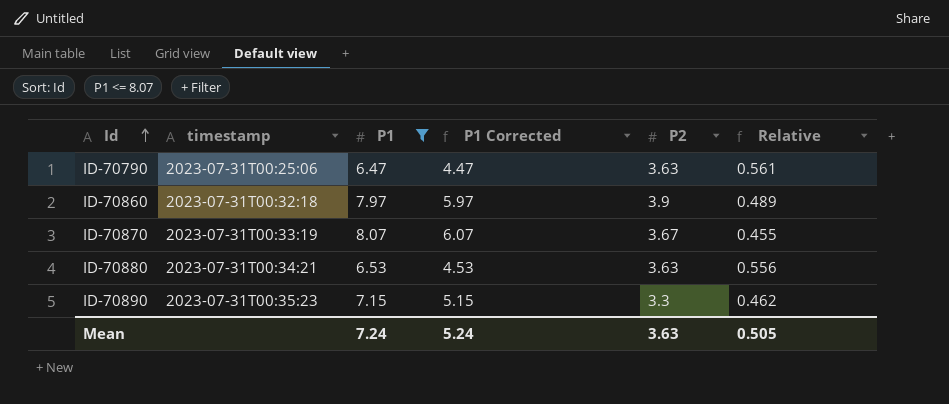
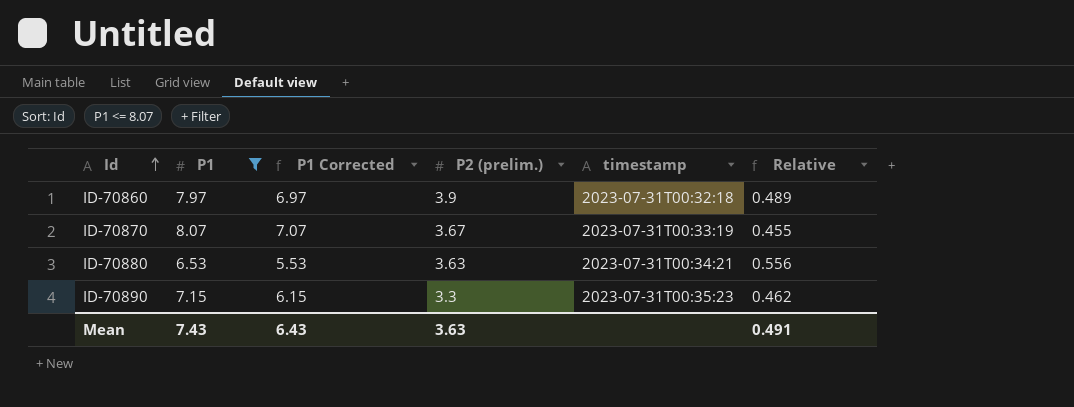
column P1 Corrected | formula: [P1] - 2 -> [P1] - 1
column name: P2 -> P2 (prelim.)
column timestamp | position: 2 -> 5
row ID-70790: 2023-07-31T00:25:06 | 6.47 | 4.47 | 3.63 | 0.561 -> none
Mean | P1: 7.24 -> 7.43
Mean | P1 Corrected: 5.24 -> 6.43
Mean | Relative: 0.505 -> 0.491

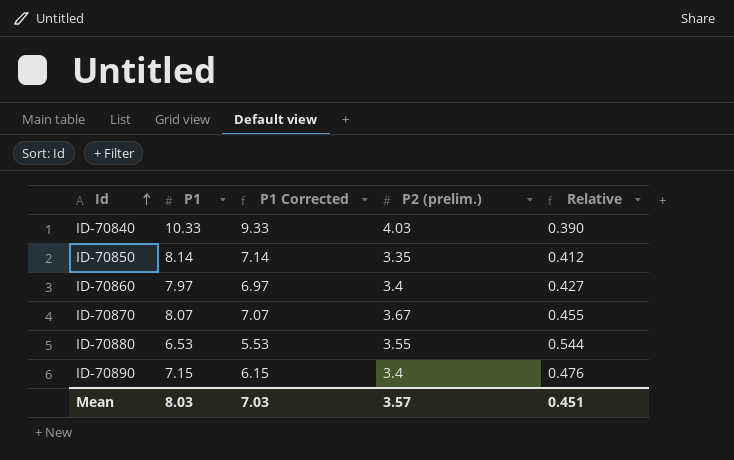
filter: P1 <= 8.07 -> none
column timestamp | position: 5 -> none
ID-70860 | P2 (prelim.): 3.9 -> 3.4
ID-70860 | Relative: 0.489 -> 0.427
ID-70880 | P2 (prelim.): 3.63 -> 3.55
ID-70880 | Relative: 0.556 -> 0.544
ID-70890 | P2 (prelim.): 3.3 -> 3.4
ID-70890 | Relative: 0.462 -> 0.476
Mean | P1: 7.43 -> 8.03
Mean | P1 Corrected: 6.43 -> 7.03
Mean | P2 (prelim.): 3.63 -> 3.57
Mean | Relative: 0.491 -> 0.451

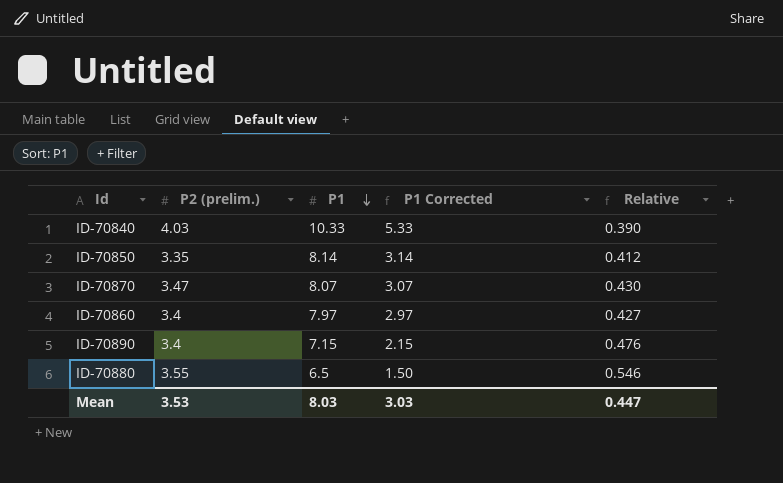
row order: Id ascending -> P1 descending
column P2 (prelim.) | position: 4 -> 2
column P1 Corrected | formula: [P1] - 1 -> [P1] - 5
ID-70870 | P2 (prelim.): 3.67 -> 3.47
ID-70870 | Relative: 0.455 -> 0.430
ID-70880 | P1: 6.53 -> 6.5
ID-70880 | Relative: 0.544 -> 0.546
Mean | P2 (prelim.): 3.57 -> 3.53
Mean | P1 Corrected: 7.03 -> 3.03
Mean | Relative: 0.451 -> 0.447

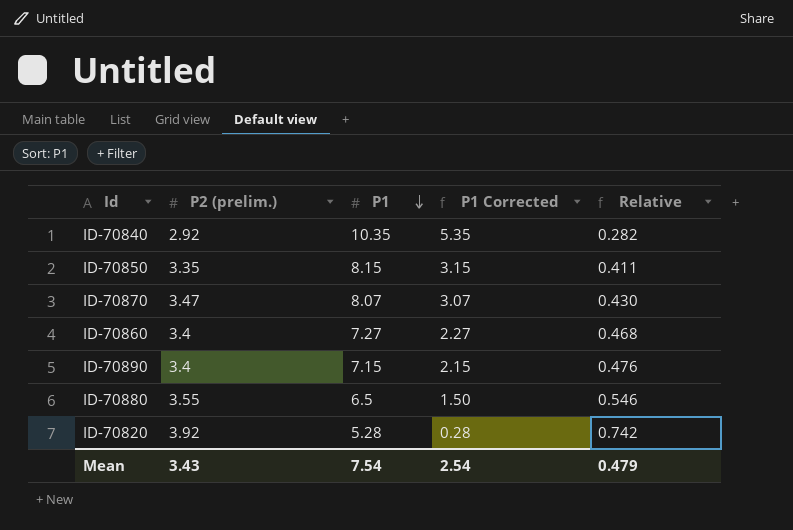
ID-70840 | P2 (prelim.): 4.03 -> 2.92
ID-70840 | P1: 10.33 -> 10.35
ID-70840 | P1 Corrected: 5.33 -> 5.35
ID-70840 | Relative: 0.390 -> 0.282
ID-70850 | P1: 8.14 -> 8.15
ID-70850 | P1 Corrected: 3.14 -> 3.15
ID-70850 | Relative: 0.412 -> 0.411
ID-70860 | P1: 7.97 -> 7.27
ID-70860 | P1 Corrected: 2.97 -> 2.27
ID-70860 | Relative: 0.427 -> 0.468
row ID-70820: none -> 3.92 | 5.28 | 0.28 | 0.742
Mean | P2 (prelim.): 3.53 -> 3.43
Mean | P1: 8.03 -> 7.54
Mean | P1 Corrected: 3.03 -> 2.54
Mean | Relative: 0.447 -> 0.479

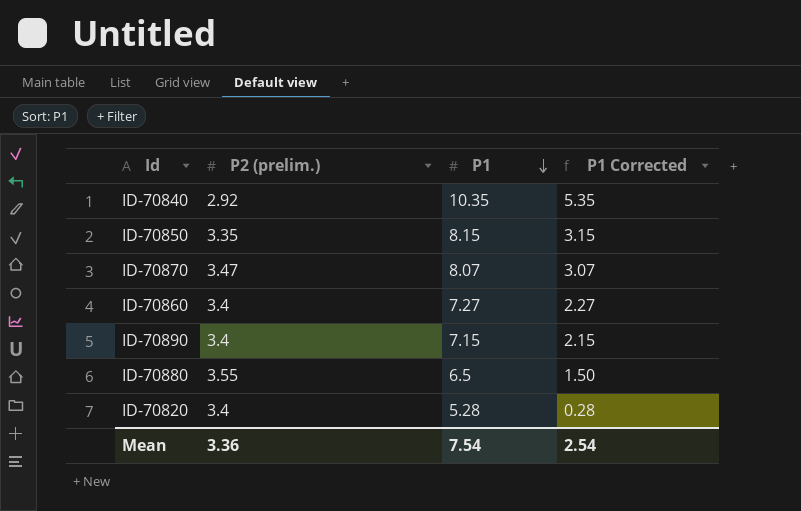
column Relative | formula: [P2 (prelim.)] / [P1] -> none
ID-70820 | P2 (prelim.): 3.92 -> 3.4
Mean | P2 (prelim.): 3.43 -> 3.36

